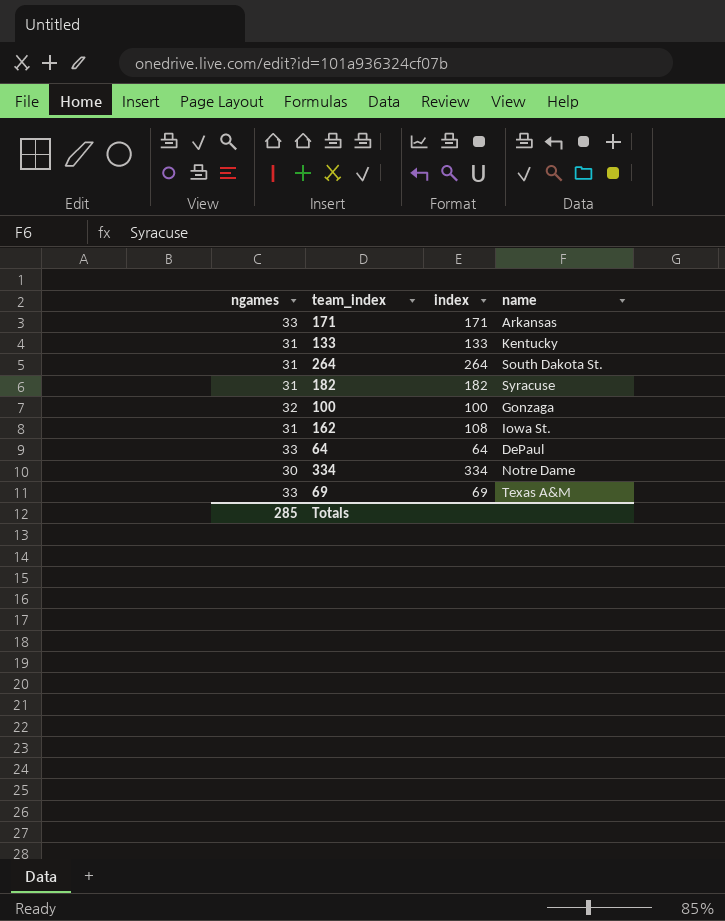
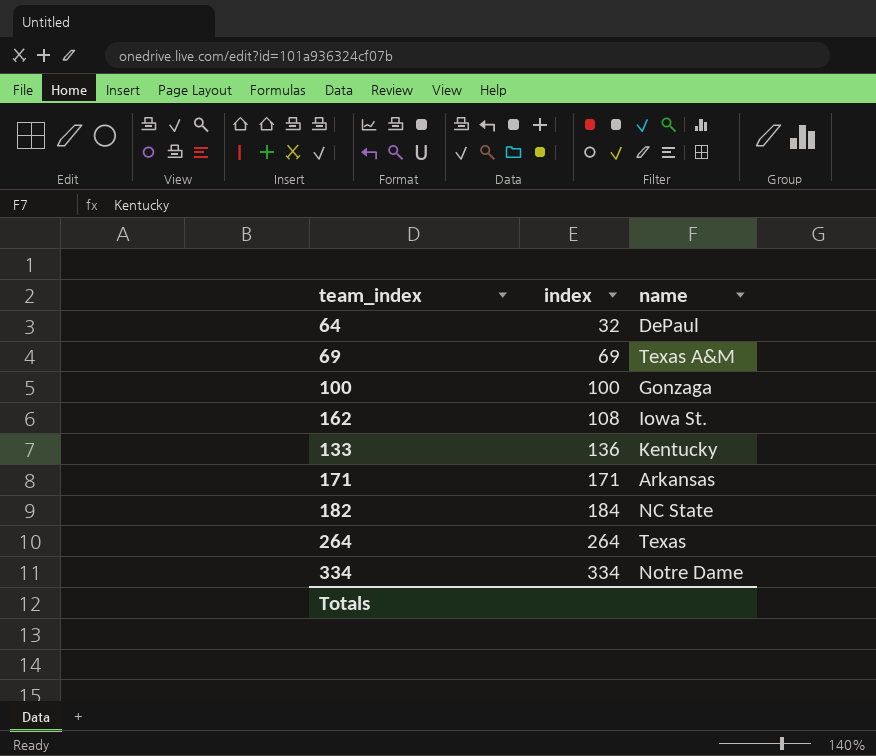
row order: none -> index ascending
column ngames | position: 1 -> none
64 | index: 64 -> 32
133 | index: 133 -> 136
182 | index: 182 -> 184
182 | name: Syracuse -> NC State
264 | name: South Dakota St. -> Texas

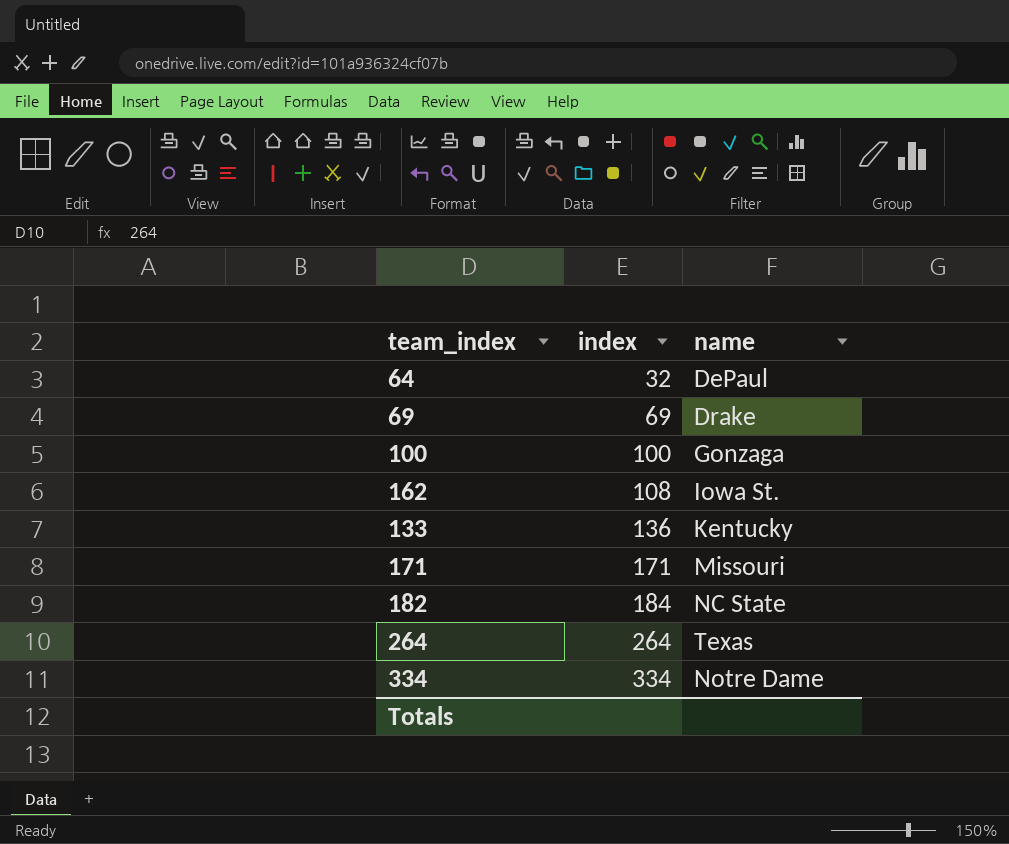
69 | name: Texas A&M -> Drake
171 | name: Arkansas -> Missouri

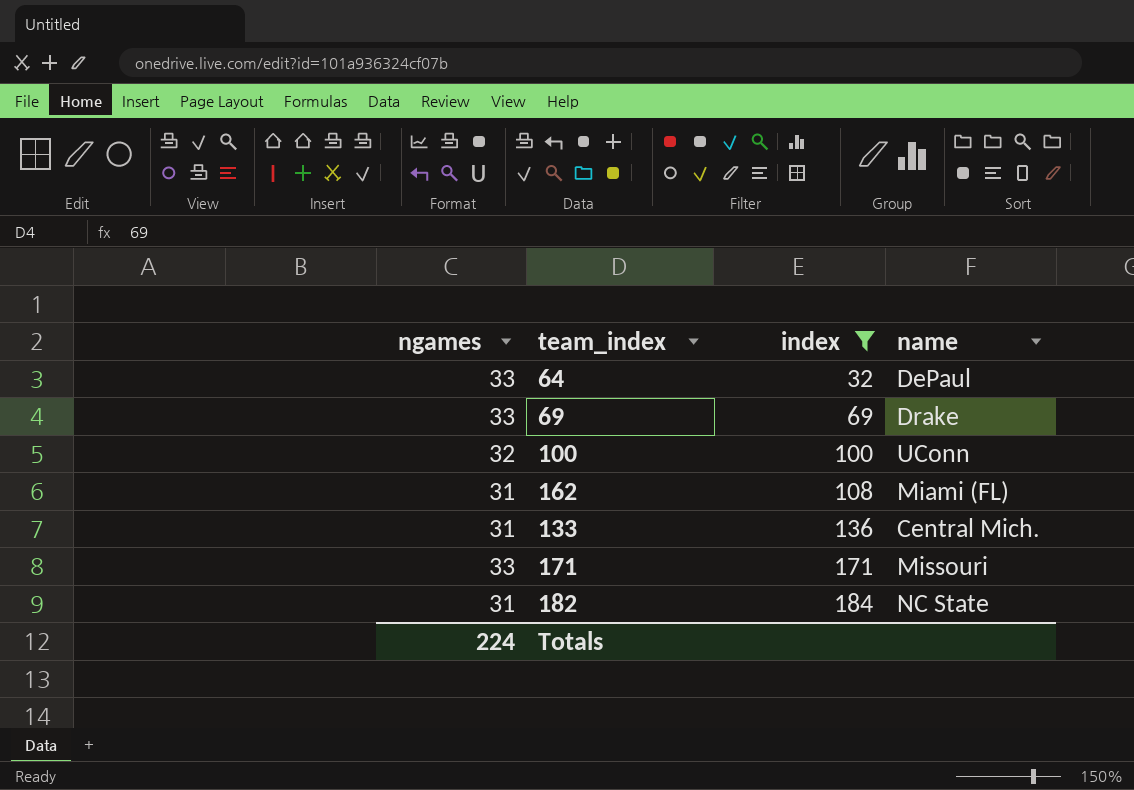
filter: none -> index <= 184
column ngames | position: none -> 1
100 | name: Gonzaga -> UConn
162 | name: Iowa St. -> Miami (FL)
133 | name: Kentucky -> Central Mich.

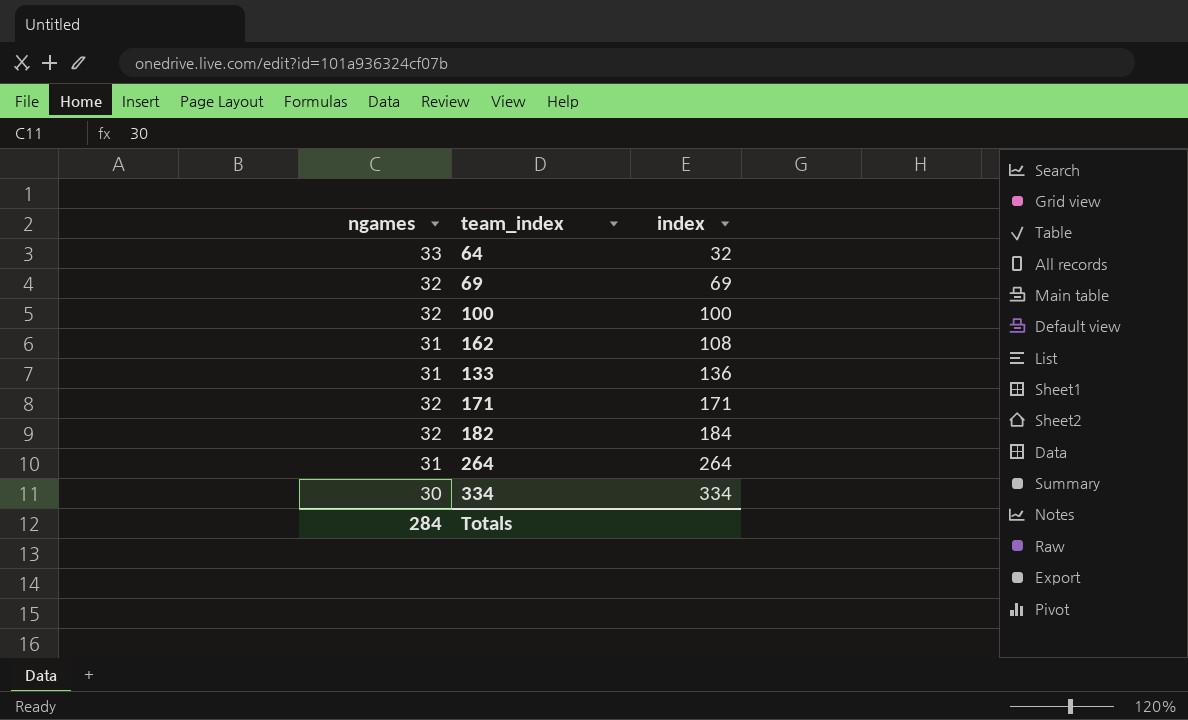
filter: index <= 184 -> none
column name | position: 4 -> none
69 | ngames: 33 -> 32
171 | ngames: 33 -> 32
182 | ngames: 31 -> 32
Totals | ngames: 224 -> 284

